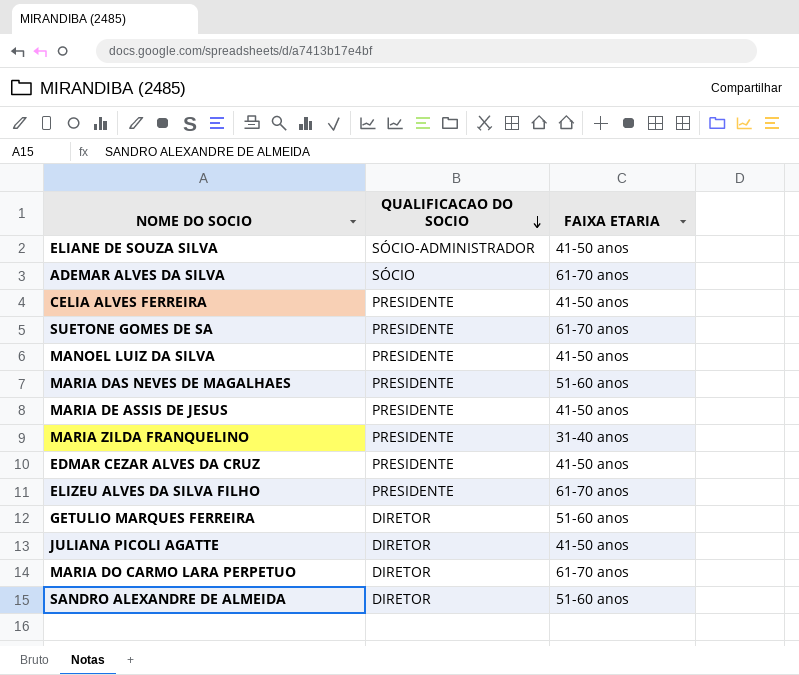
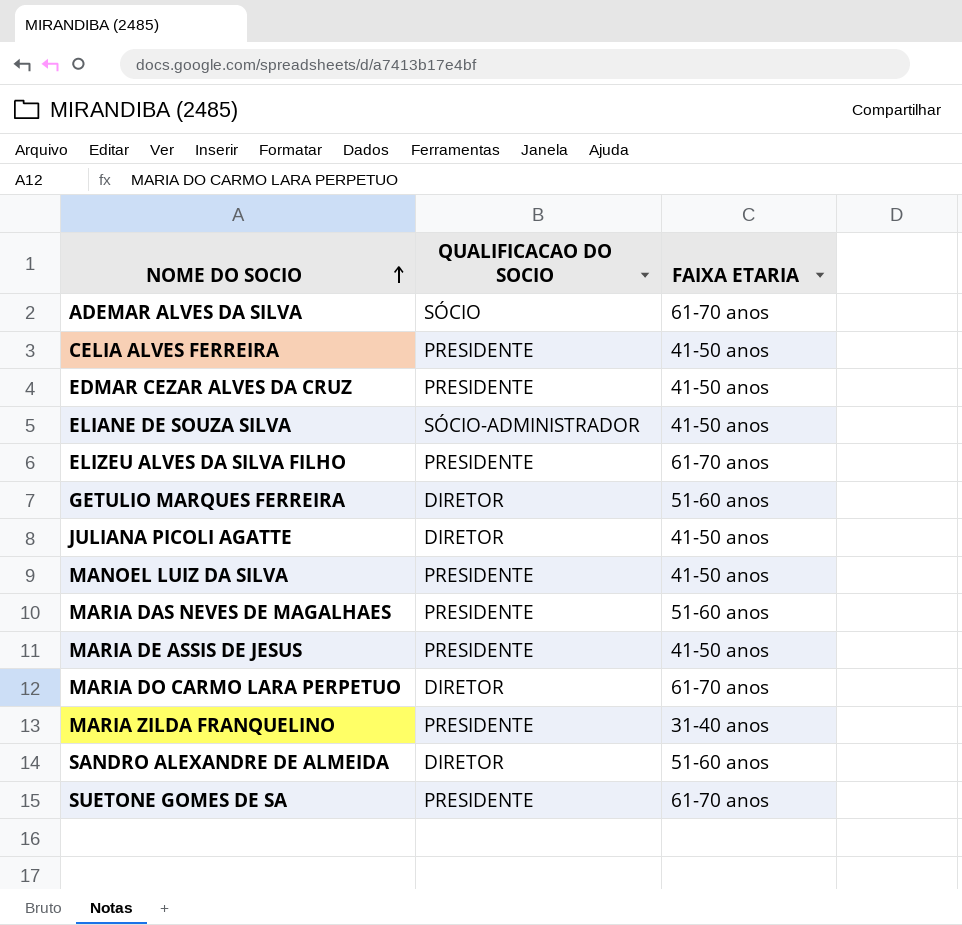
row order: QUALIFICACAO DO SOCIO descending -> NOME DO SOCIO ascending

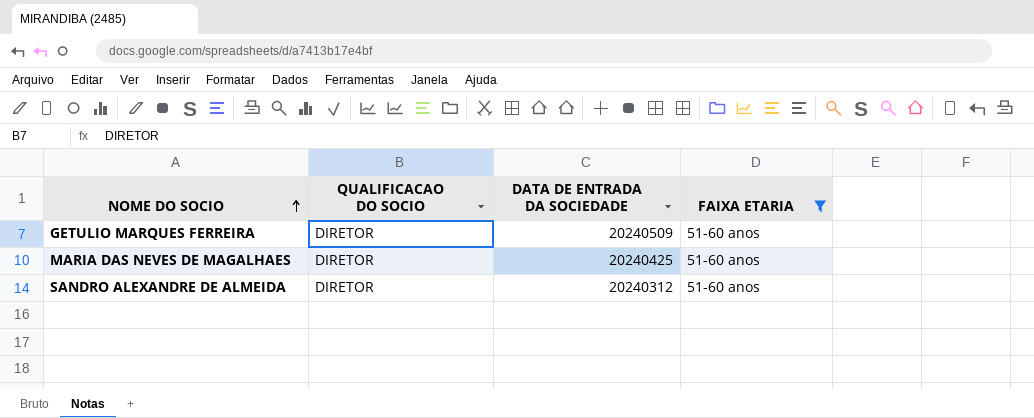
filter: none -> FAIXA ETARIA = 51-60 anos
column DATA DE ENTRADA DA SOCIEDADE | position: none -> 3
MARIA DAS NEVES DE MAGALHAES | QUALIFICACAO DO SOCIO: PRESIDENTE -> DIRETOR

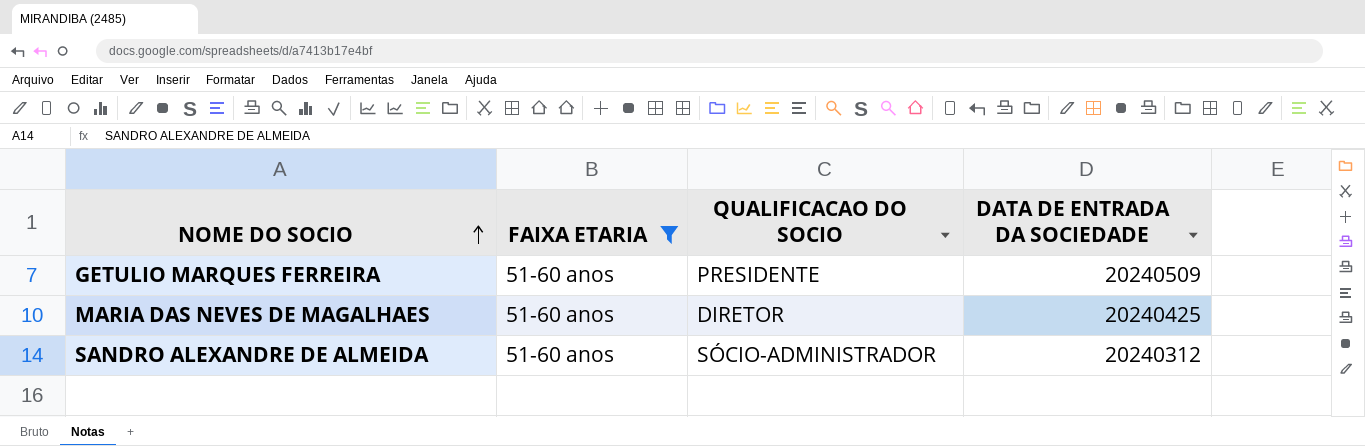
column FAIXA ETARIA | position: 4 -> 2
GETULIO MARQUES FERREIRA | QUALIFICACAO DO SOCIO: DIRETOR -> PRESIDENTE
SANDRO ALEXANDRE DE ALMEIDA | QUALIFICACAO DO SOCIO: DIRETOR -> SÓCIO-ADMINISTRADOR

